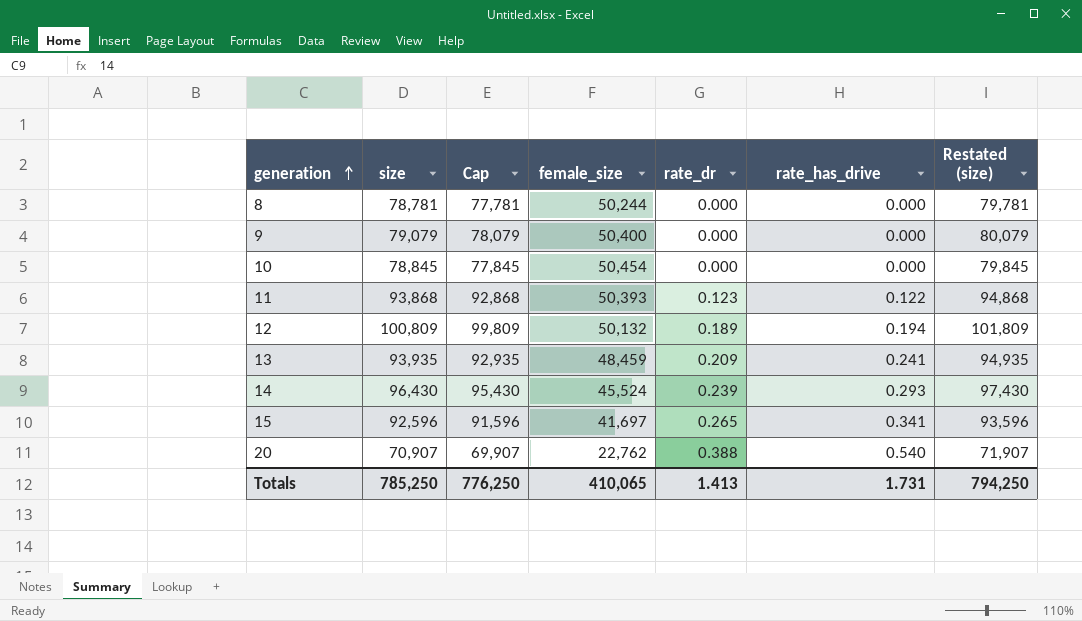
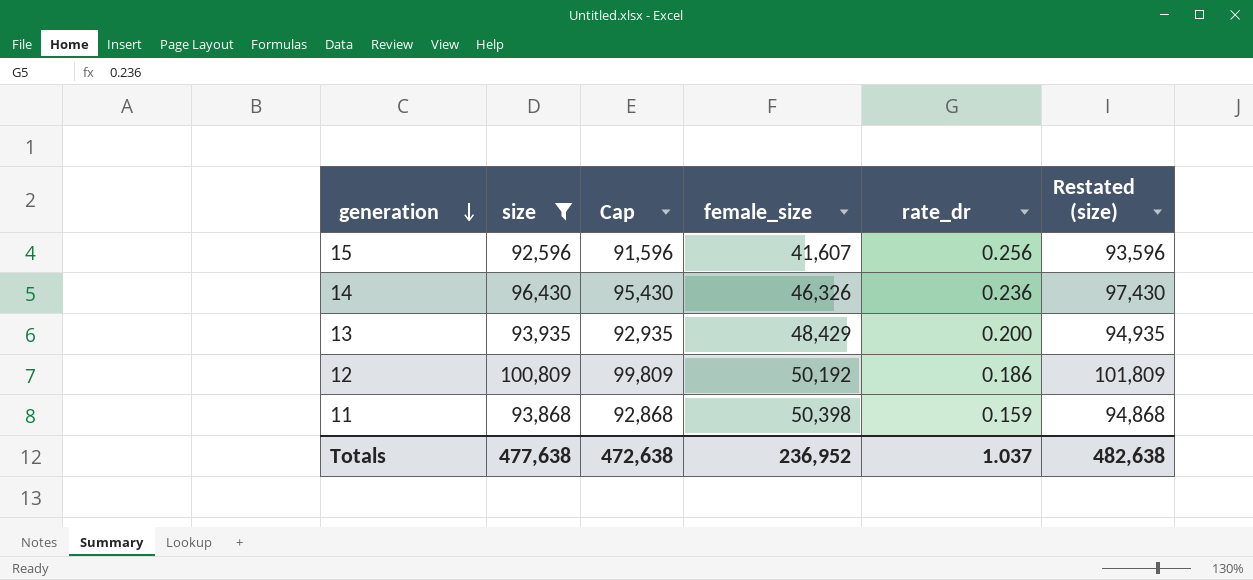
filter: none -> size >= 92,596
row order: generation ascending -> generation descending
column rate_has_drive | position: 6 -> none
15 | female_size: 41,697 -> 41,607
15 | rate_dr: 0.265 -> 0.256
14 | female_size: 45,524 -> 46,326
14 | rate_dr: 0.239 -> 0.236
13 | female_size: 48,459 -> 48,429
13 | rate_dr: 0.209 -> 0.200
12 | female_size: 50,132 -> 50,192
12 | rate_dr: 0.189 -> 0.186
11 | female_size: 50,393 -> 50,398
11 | rate_dr: 0.123 -> 0.159
Totals | size: 785,250 -> 477,638
Totals | Cap: 776,250 -> 472,638
Totals | female_size: 410,065 -> 236,952
Totals | rate_dr: 1.413 -> 1.037
Totals | Restated (size): 794,250 -> 482,638

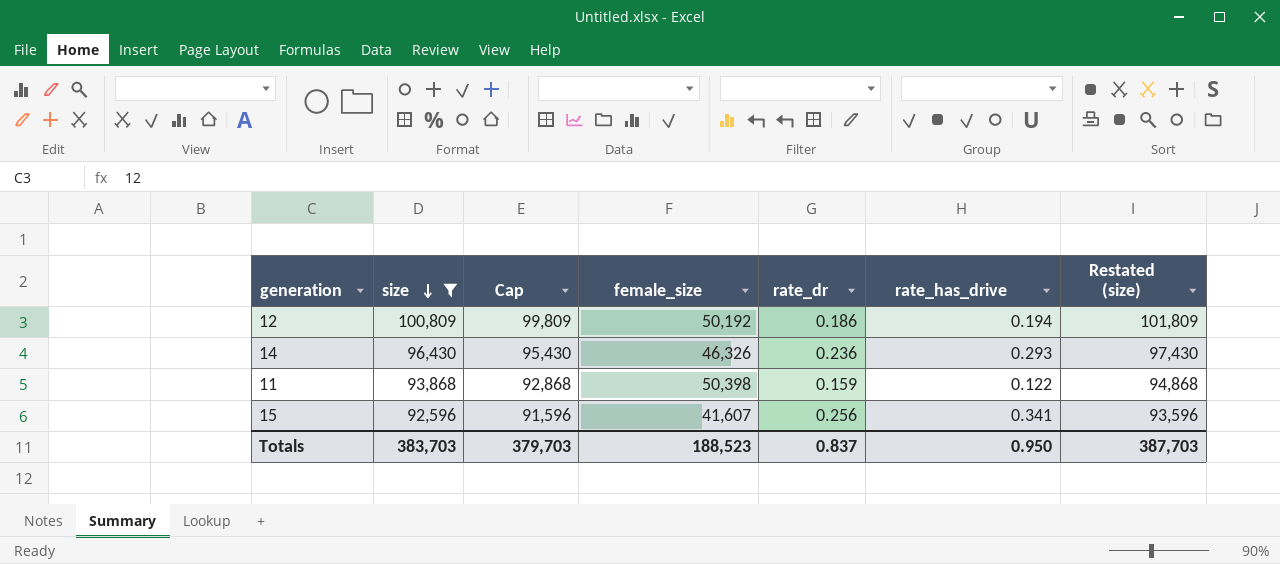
row order: generation descending -> size descending
column rate_has_drive | position: none -> 6
row 13: 93,935 | 92,935 | 48,429 | 0.200 | 94,935 -> none
Totals | size: 477,638 -> 383,703
Totals | Cap: 472,638 -> 379,703
Totals | female_size: 236,952 -> 188,523
Totals | rate_dr: 1.037 -> 0.837
Totals | Restated (size): 482,638 -> 387,703

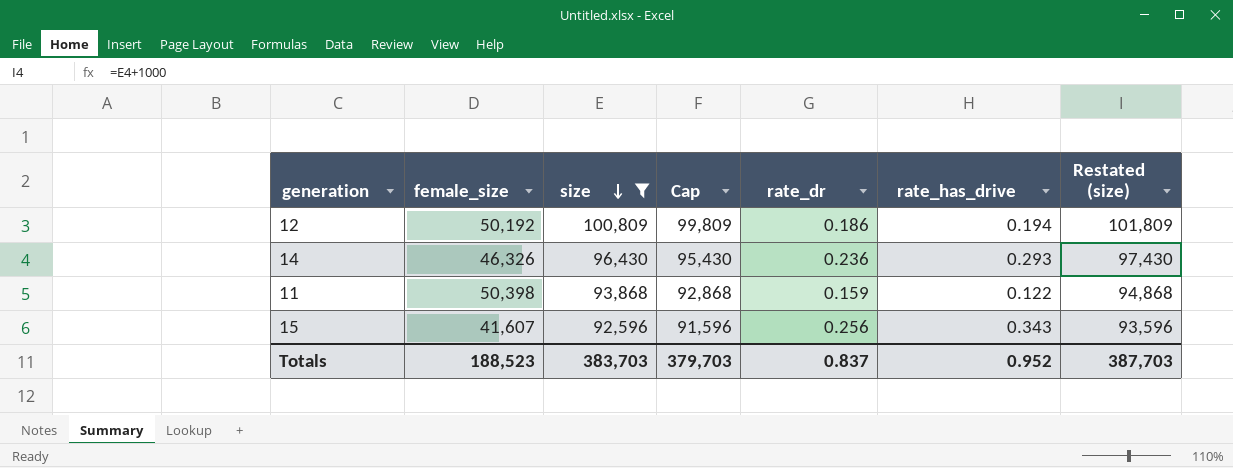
column female_size | position: 4 -> 2
15 | rate_has_drive: 0.341 -> 0.343
Totals | rate_has_drive: 0.950 -> 0.952

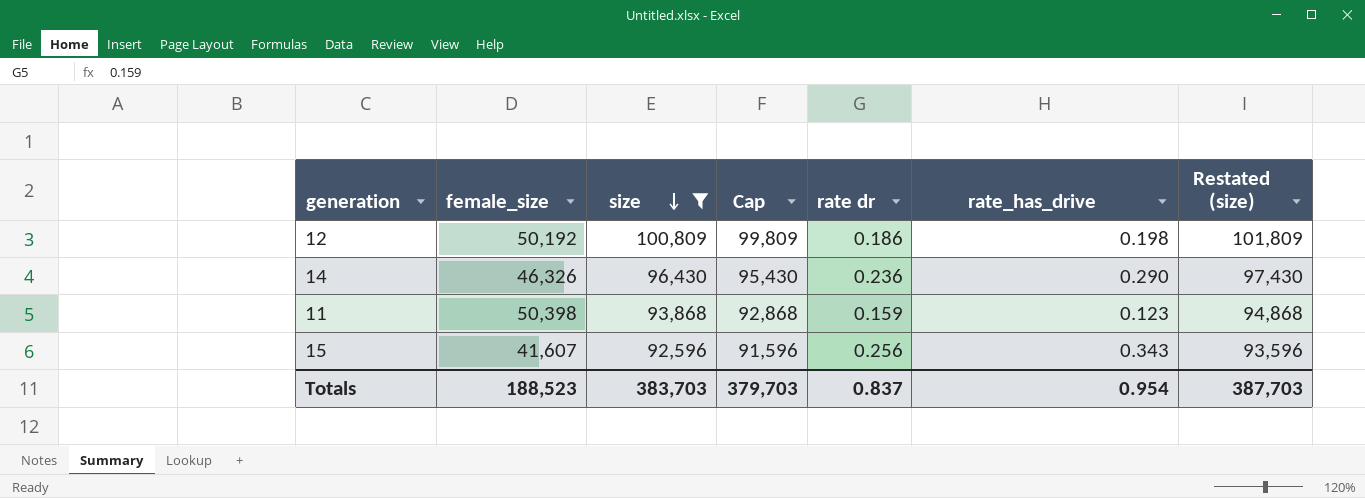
column name: rate_dr -> rate dr
12 | rate_has_drive: 0.194 -> 0.198
14 | rate_has_drive: 0.293 -> 0.290
11 | rate_has_drive: 0.122 -> 0.123
Totals | rate_has_drive: 0.952 -> 0.954

